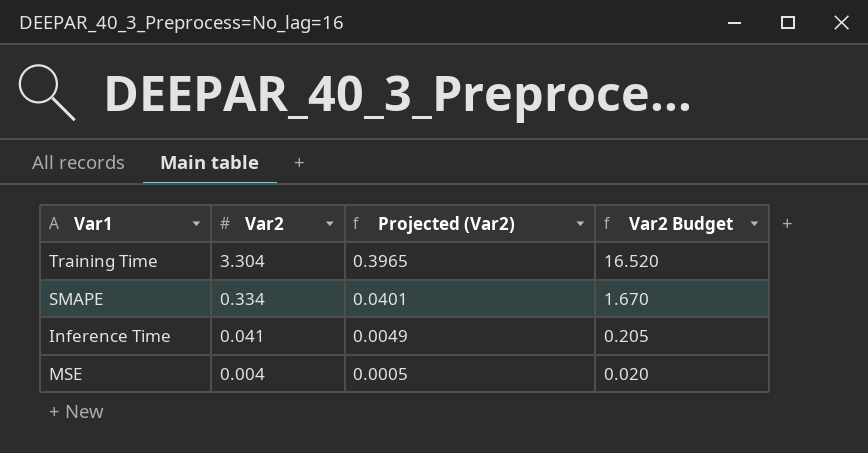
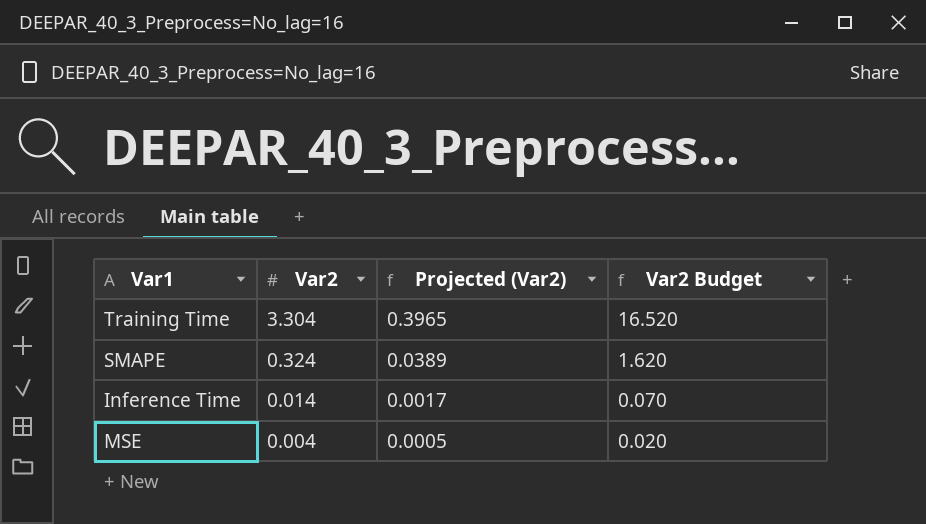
SMAPE | Var2: 0.334 -> 0.324
SMAPE | Projected (Var2): 0.0401 -> 0.0389
SMAPE | Var2 Budget: 1.670 -> 1.620
Inference Time | Var2: 0.041 -> 0.014
Inference Time | Projected (Var2): 0.0049 -> 0.0017
Inference Time | Var2 Budget: 0.205 -> 0.070

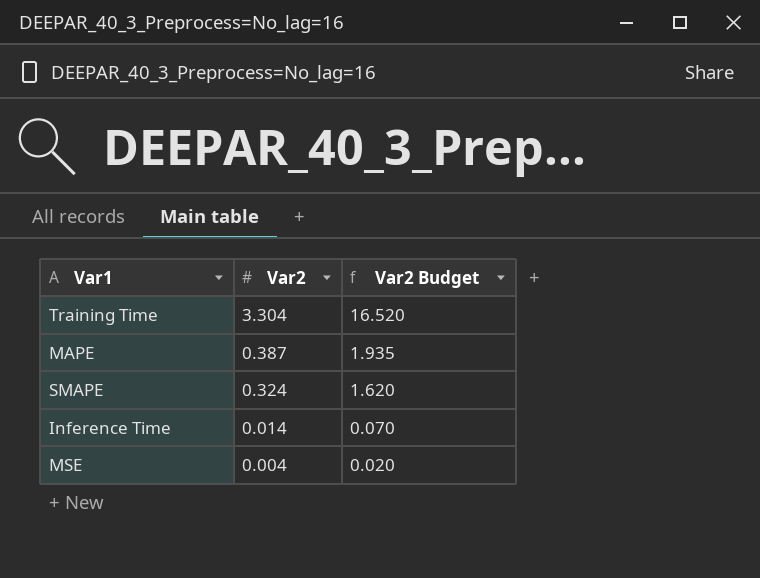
column Projected (Var2) | formula: [Var2] * 0.12 -> none
row MAPE: none -> 0.387 | 1.935

